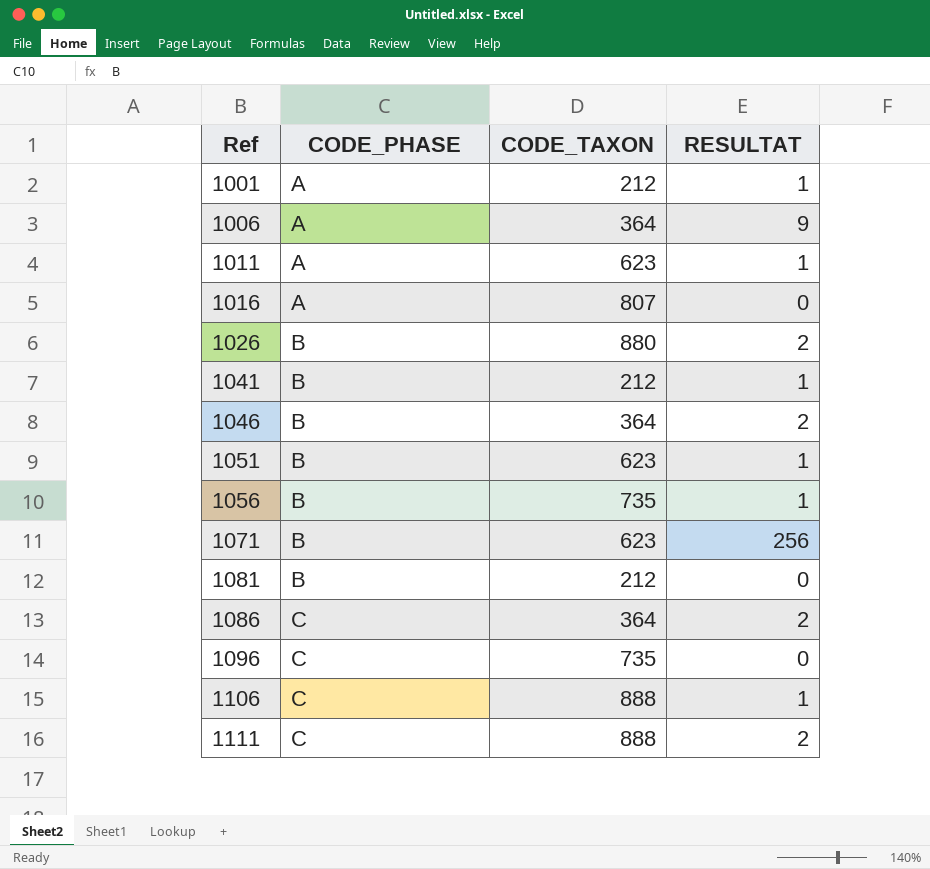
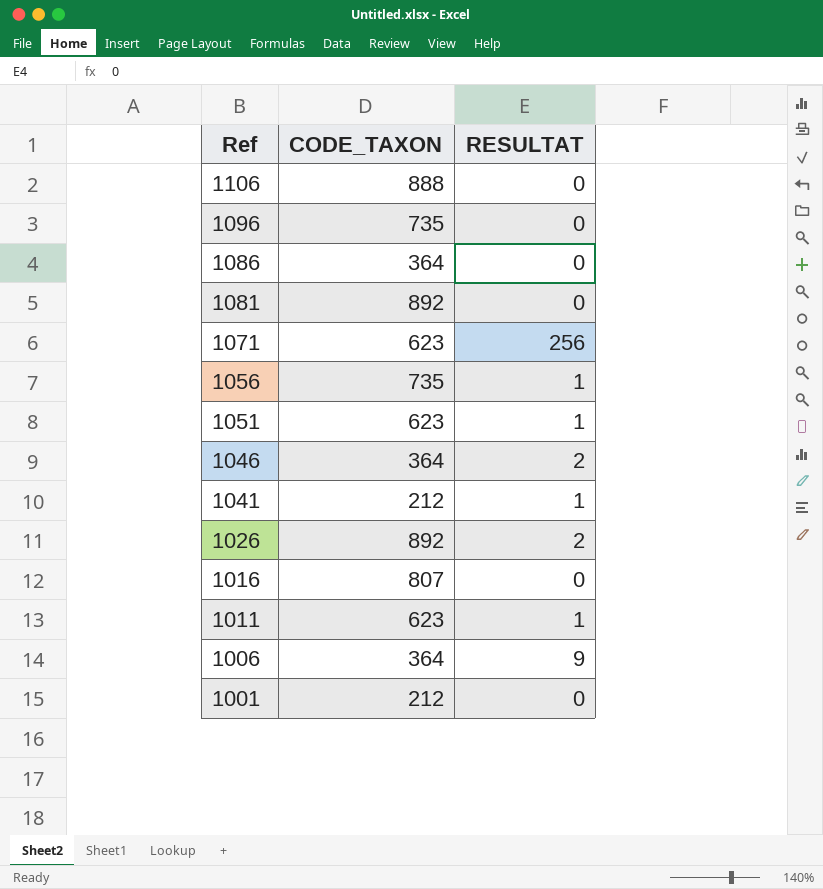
row order: Ref ascending -> Ref descending
column CODE_PHASE | position: 2 -> none
row 1111: C | 888 | 2 -> none
1106 | RESULTAT: 1 -> 0
1086 | RESULTAT: 2 -> 0
1081 | CODE_TAXON: 212 -> 892
1026 | CODE_TAXON: 880 -> 892
1001 | RESULTAT: 1 -> 0

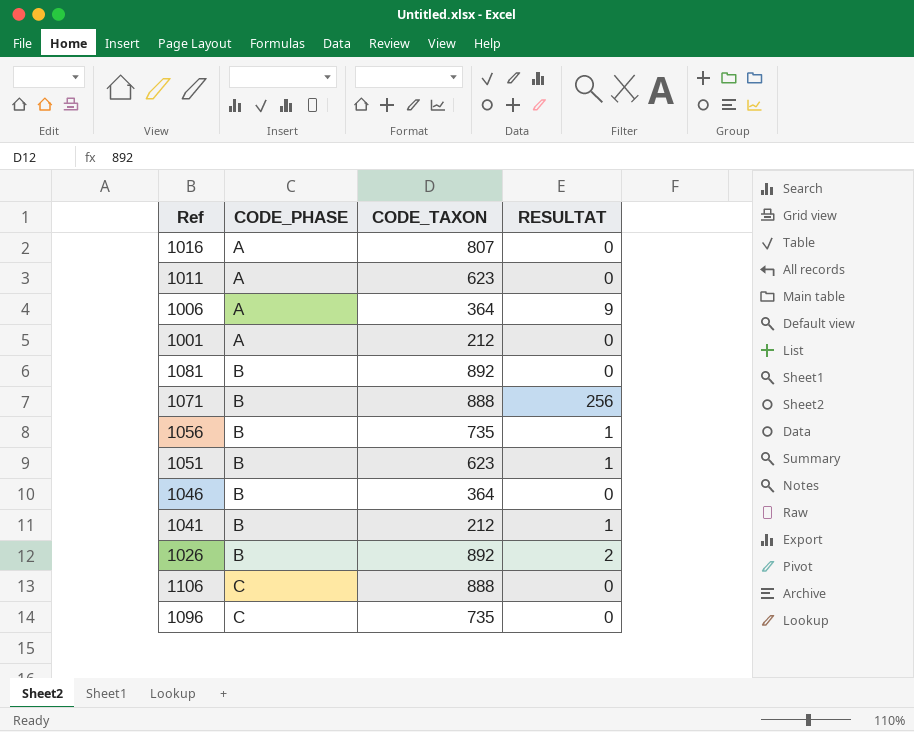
row order: Ref descending -> CODE_PHASE ascending
column CODE_PHASE | position: none -> 2
row 1086: 364 | 0 -> none
1011 | RESULTAT: 1 -> 0
1071 | CODE_TAXON: 623 -> 888
1046 | RESULTAT: 2 -> 0

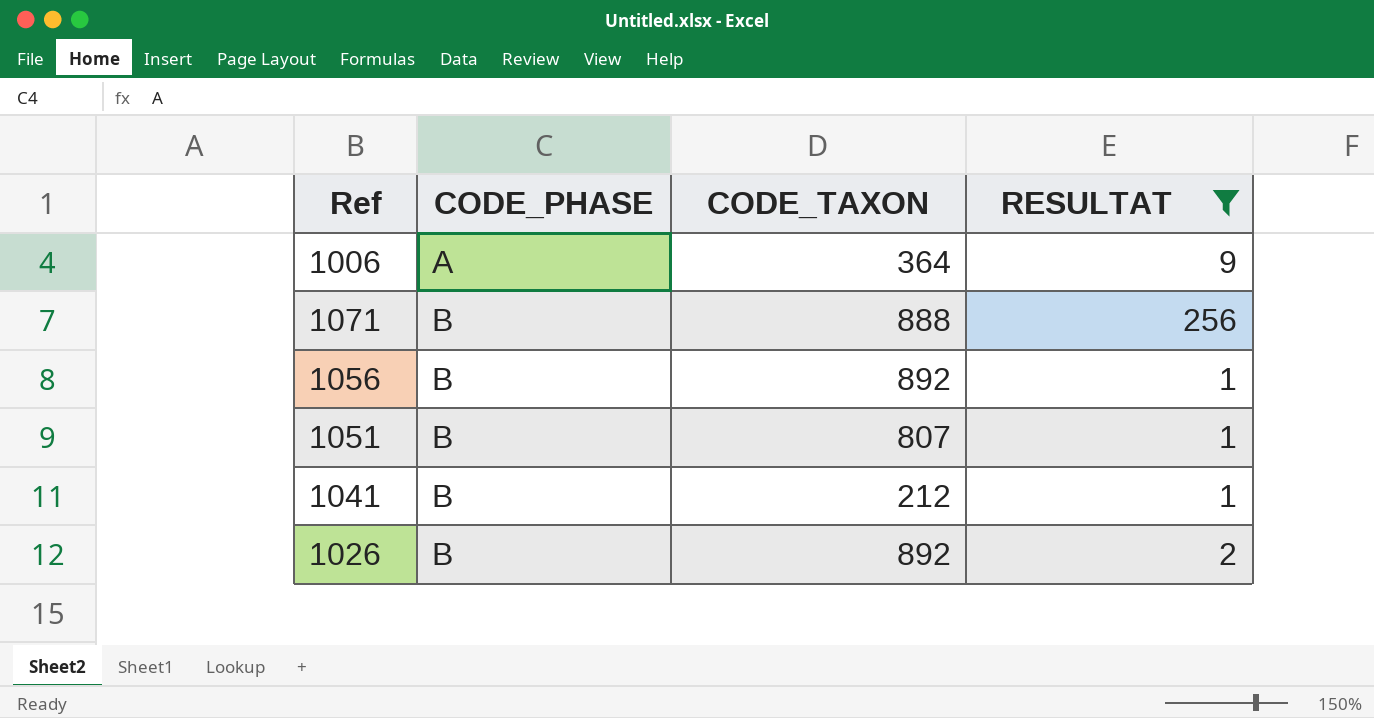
filter: none -> RESULTAT != 0
1056 | CODE_TAXON: 735 -> 892
1051 | CODE_TAXON: 623 -> 807

